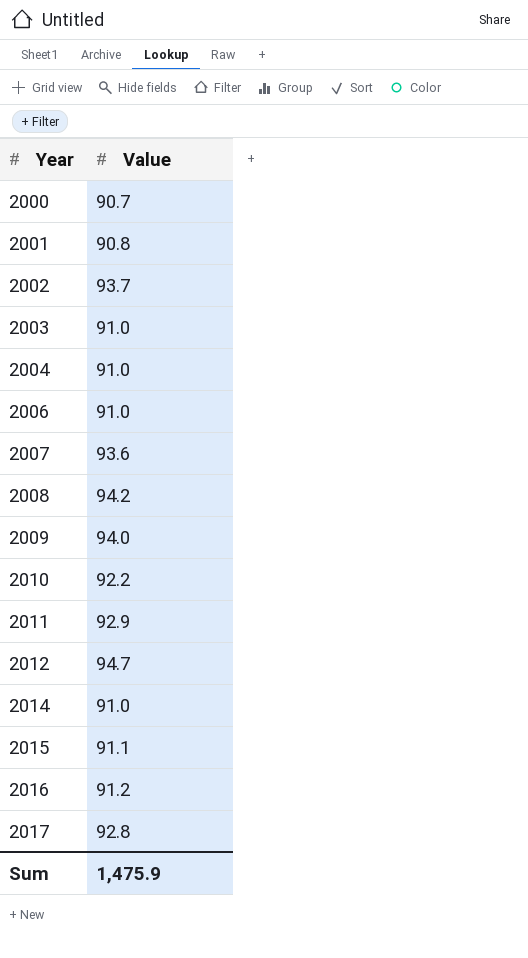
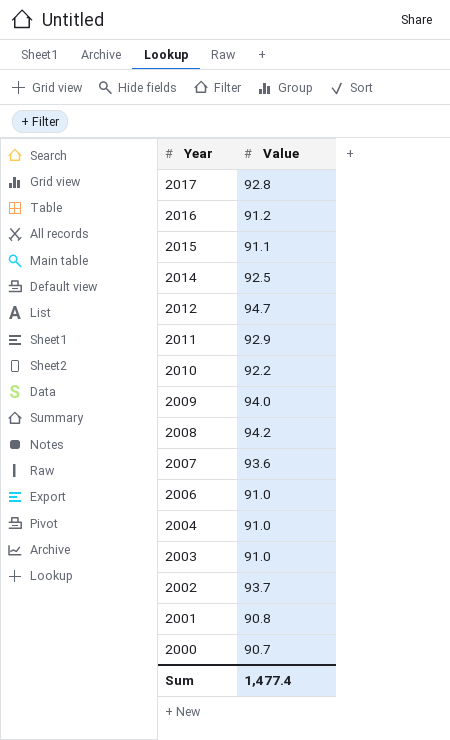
row order: Year ascending -> Year descending
2014 | Value: 91.0 -> 92.5
Sum | Value: 1,475.9 -> 1,477.4

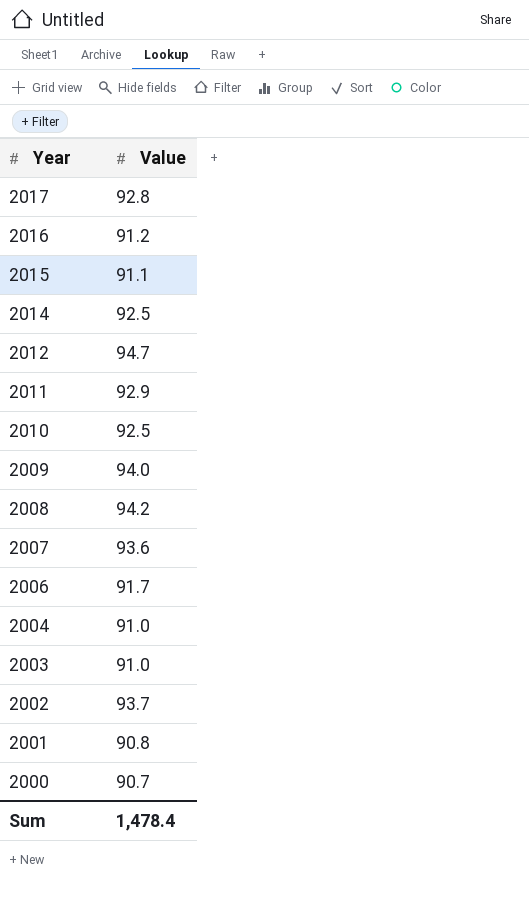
2010 | Value: 92.2 -> 92.5
2006 | Value: 91.0 -> 91.7
Sum | Value: 1,477.4 -> 1,478.4

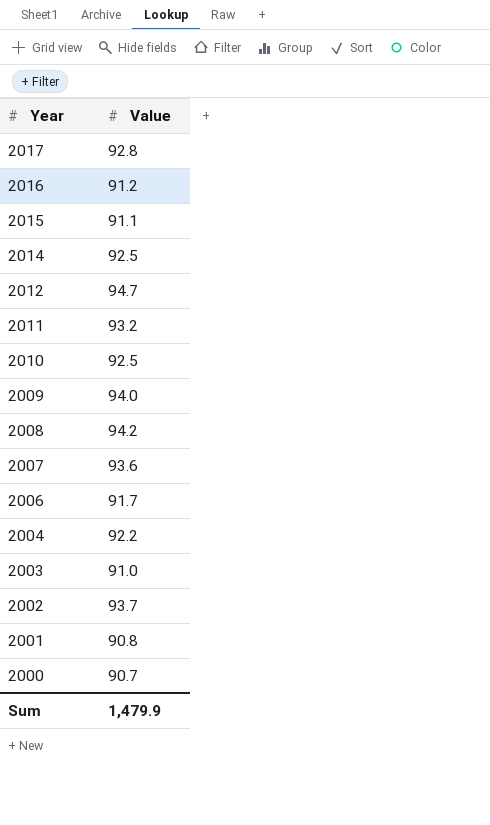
2011 | Value: 92.9 -> 93.2
2004 | Value: 91.0 -> 92.2
Sum | Value: 1,478.4 -> 1,479.9

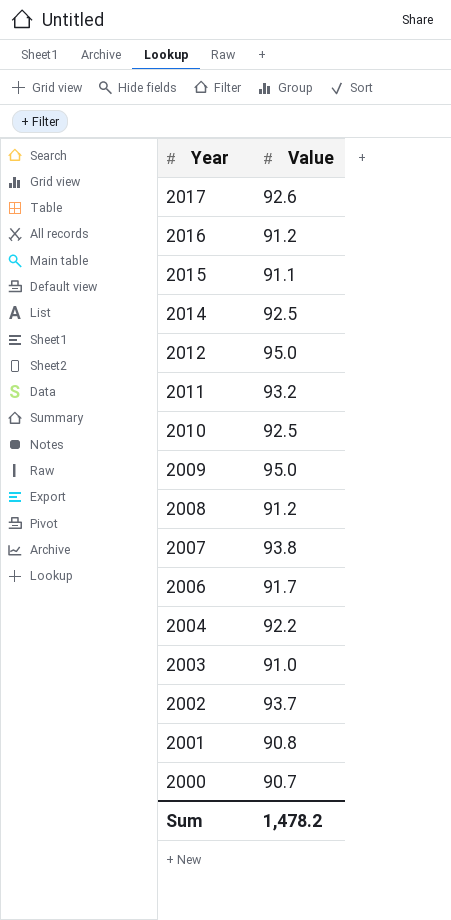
2017 | Value: 92.8 -> 92.6
2012 | Value: 94.7 -> 95.0
2009 | Value: 94.0 -> 95.0
2008 | Value: 94.2 -> 91.2
2007 | Value: 93.6 -> 93.8
Sum | Value: 1,479.9 -> 1,478.2

